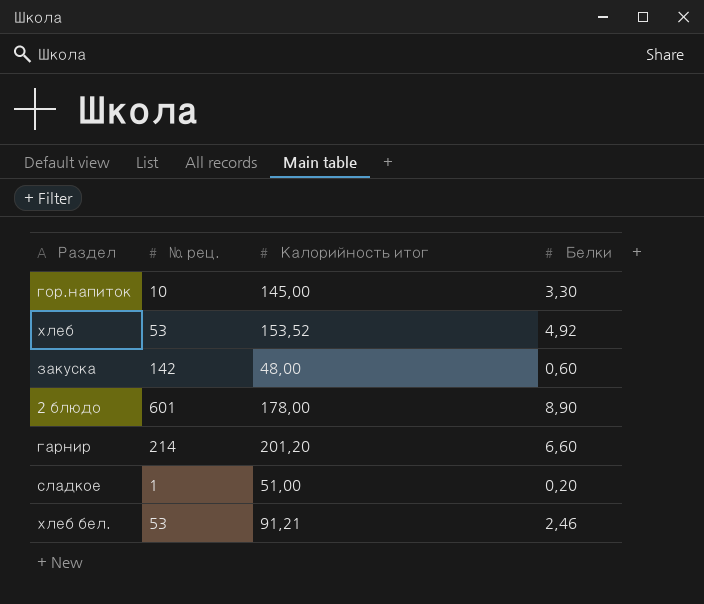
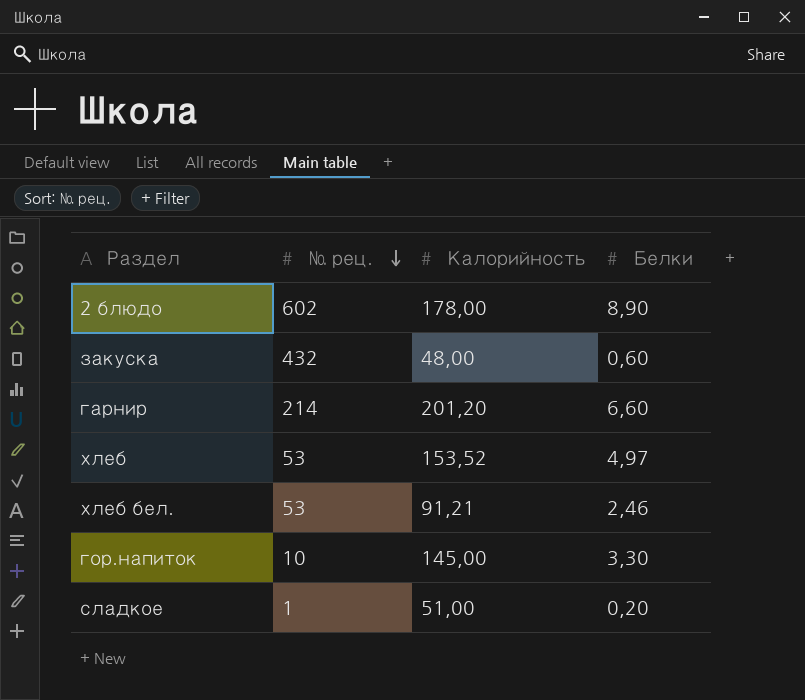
row order: none -> № рец. descending
column name: Калорийность итог -> Калорийность
2 блюдо | № рец.: 601 -> 602
закуска | № рец.: 142 -> 432
хлеб | Белки: 4,92 -> 4,97

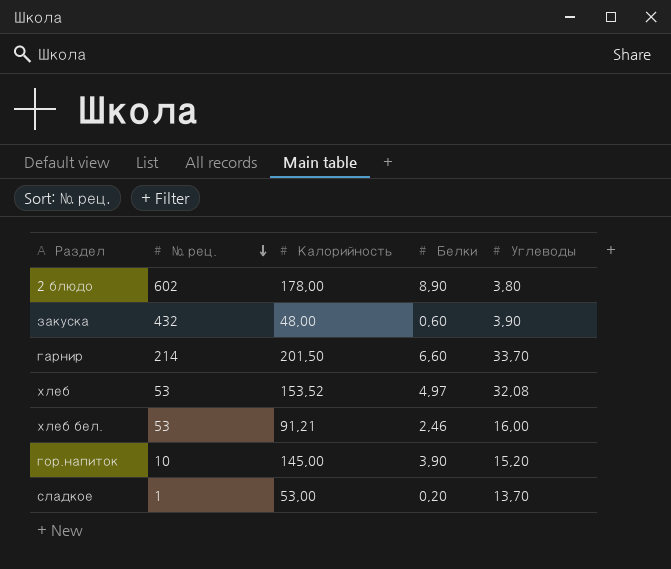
column Углеводы | position: none -> 5
гарнир | Калорийность: 201,20 -> 201,50
гор.напиток | Белки: 3,30 -> 3,90
сладкое | Калорийность: 51,00 -> 53,00

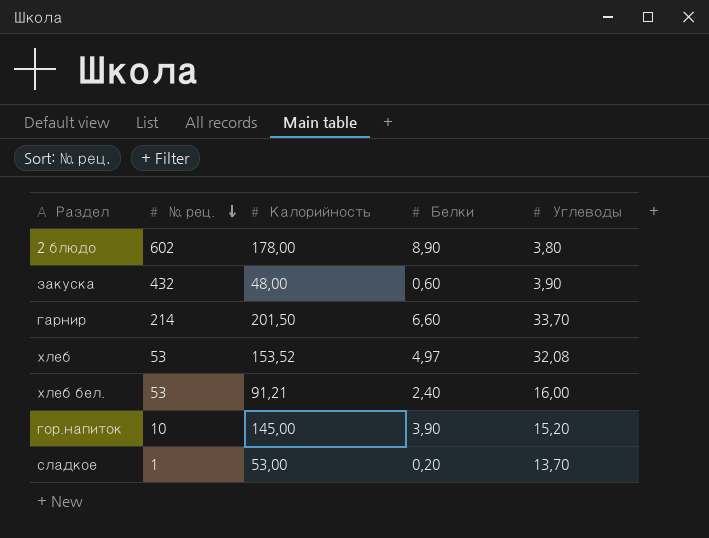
хлеб бел. | Белки: 2,46 -> 2,40

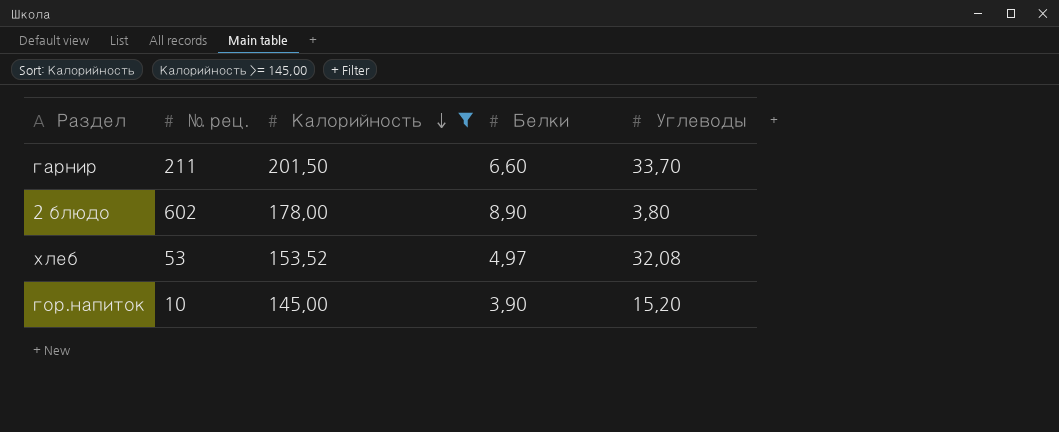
filter: none -> Калорийность >= 145,00
row order: № рец. descending -> Калорийность descending
гарнир | № рец.: 214 -> 211

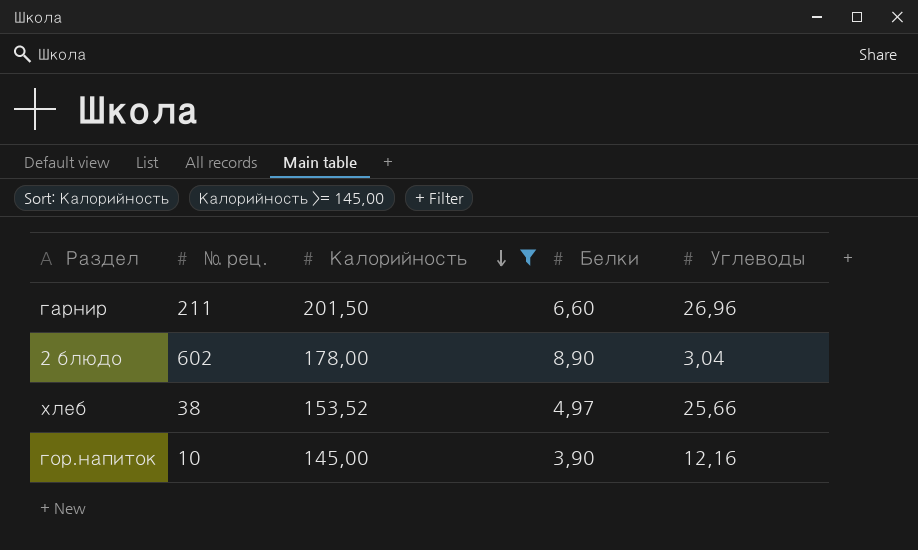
гарнир | Углеводы: 33,70 -> 26,96
2 блюдо | Углеводы: 3,80 -> 3,04
хлеб | № рец.: 53 -> 38
хлеб | Углеводы: 32,08 -> 25,66
гор.напиток | Углеводы: 15,20 -> 12,16

